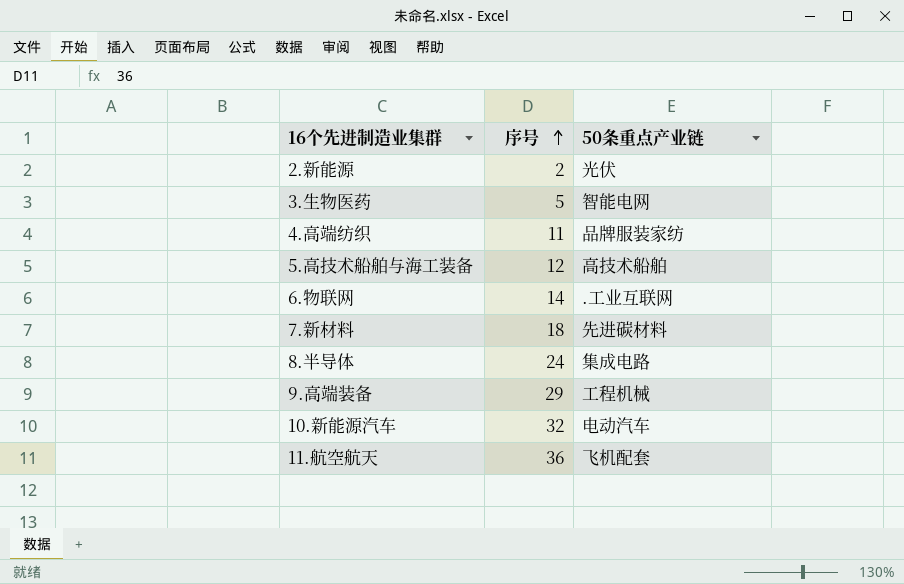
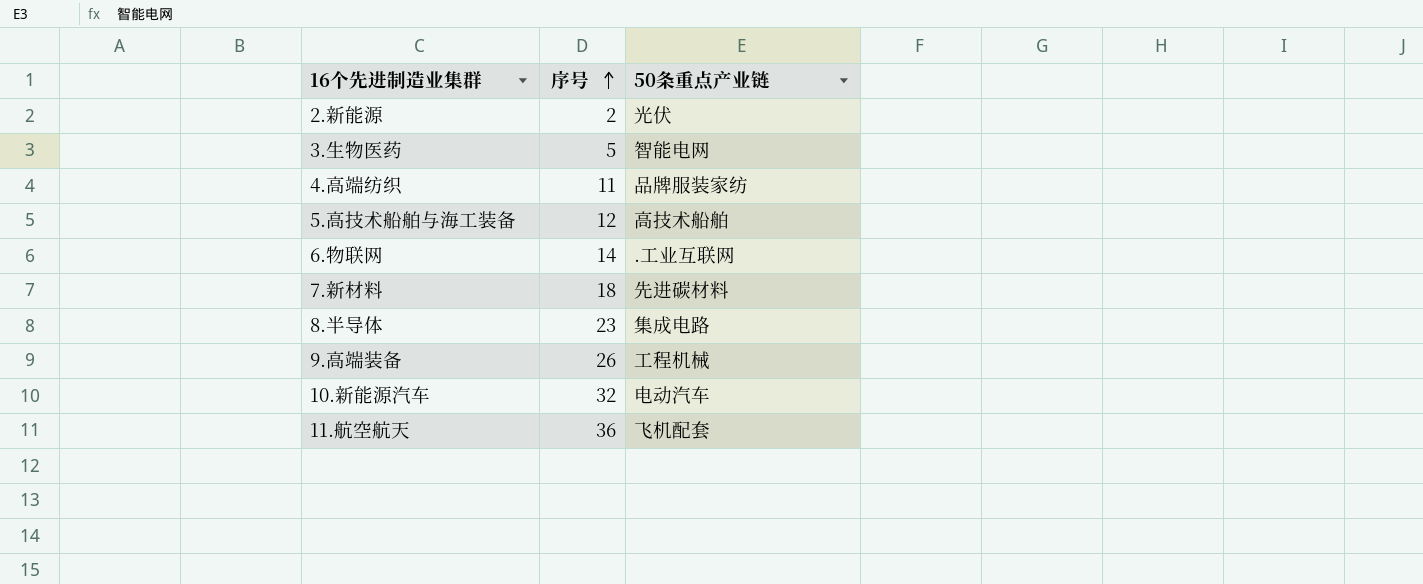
8.半导体 | 序号: 24 -> 23
9.高端装备 | 序号: 29 -> 26

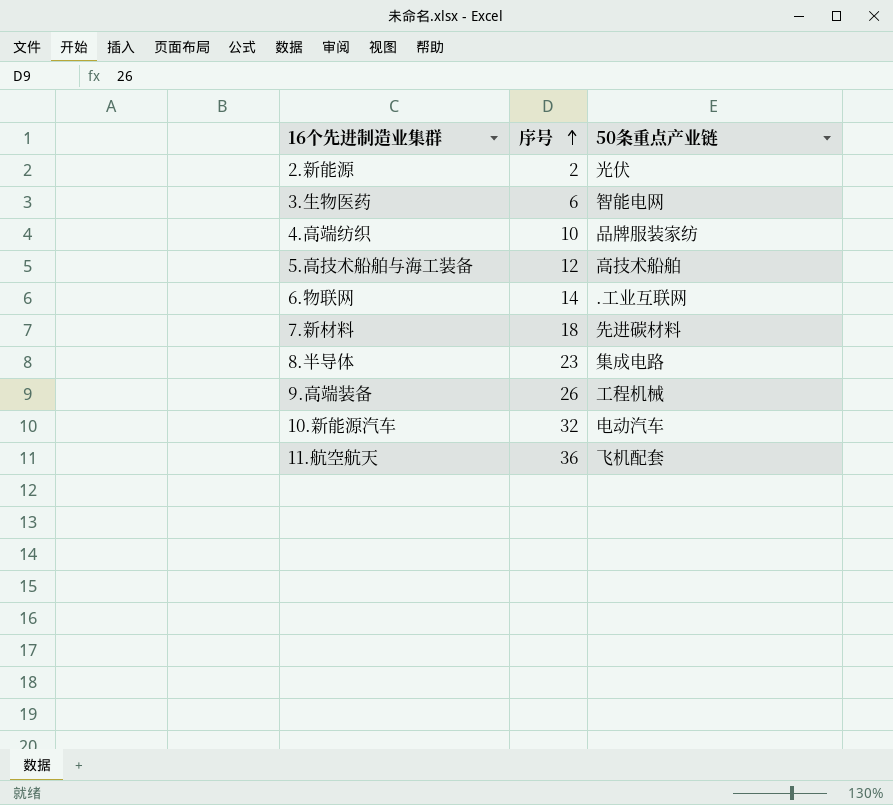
3.生物医药 | 序号: 5 -> 6
4.高端纺织 | 序号: 11 -> 10

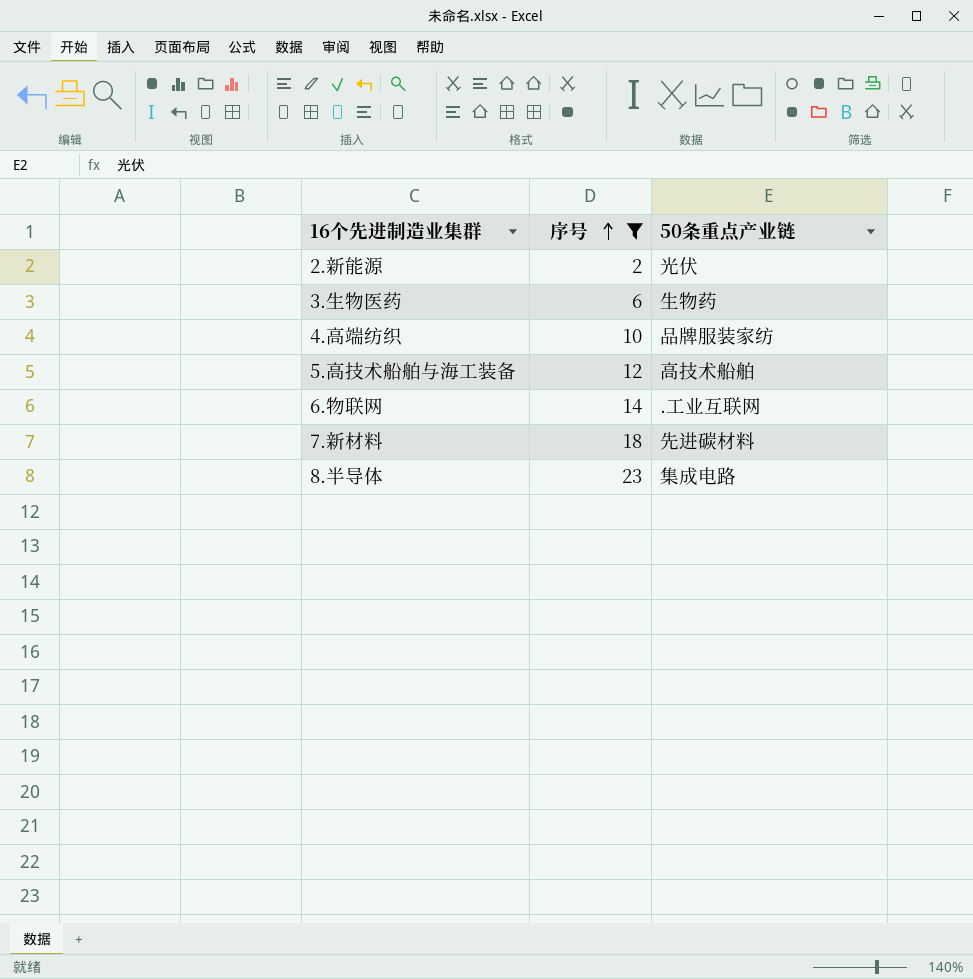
filter: none -> 序号 <= 23
3.生物医药 | 50条重点产业链: 智能电网 -> 生物药

